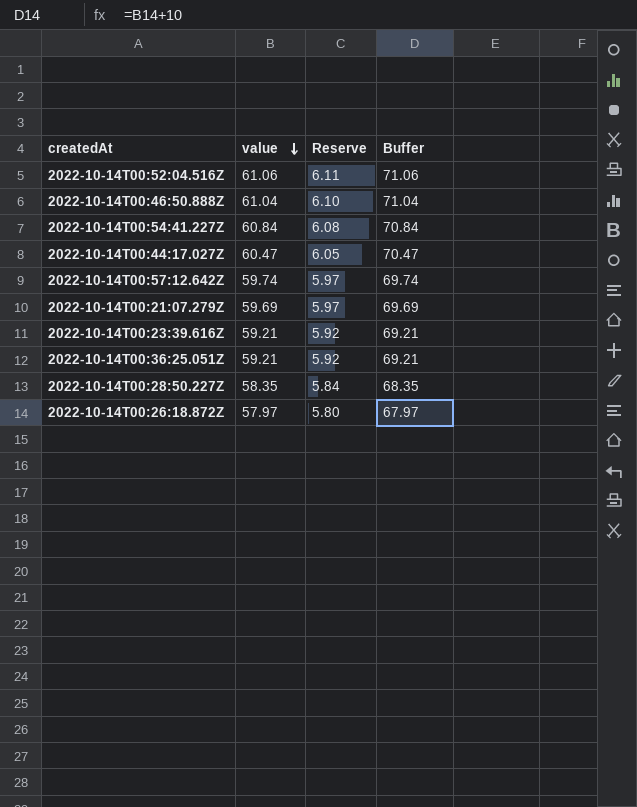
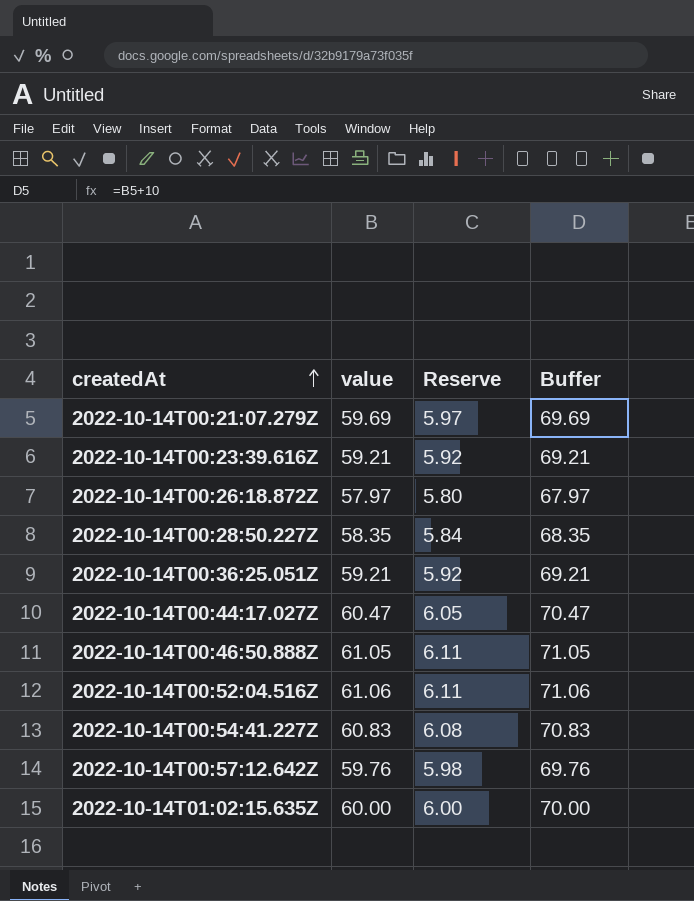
row order: value descending -> createdAt ascending
2022-10-14T00:46:50.888Z | value: 61.04 -> 61.05
2022-10-14T00:46:50.888Z | Reserve: 6.10 -> 6.11
2022-10-14T00:46:50.888Z | Buffer: 71.04 -> 71.05
2022-10-14T00:54:41.227Z | value: 60.84 -> 60.83
2022-10-14T00:54:41.227Z | Buffer: 70.84 -> 70.83
2022-10-14T00:57:12.642Z | value: 59.74 -> 59.76
2022-10-14T00:57:12.642Z | Reserve: 5.97 -> 5.98
2022-10-14T00:57:12.642Z | Buffer: 69.74 -> 69.76
row 2022-10-14T01:02:15.635Z: none -> 60.00 | 6.00 | 70.00

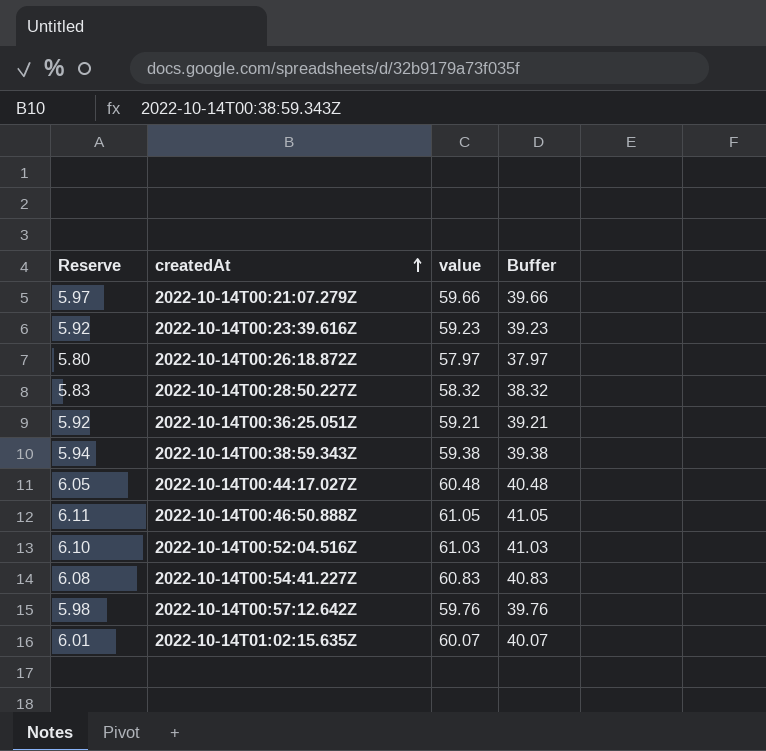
column Reserve | position: 3 -> 1
column Buffer | formula: [value] + 10 -> [value] - 20
2022-10-14T00:21:07.279Z | value: 59.69 -> 59.66
2022-10-14T00:23:39.616Z | value: 59.21 -> 59.23
2022-10-14T00:28:50.227Z | Reserve: 5.84 -> 5.83
2022-10-14T00:28:50.227Z | value: 58.35 -> 58.32
row 2022-10-14T00:38:59.343Z: none -> 5.94 | 59.38 | 39.38
2022-10-14T00:44:17.027Z | value: 60.47 -> 60.48
2022-10-14T00:52:04.516Z | Reserve: 6.11 -> 6.10
2022-10-14T00:52:04.516Z | value: 61.06 -> 61.03
2022-10-14T01:02:15.635Z | Reserve: 6.00 -> 6.01
2022-10-14T01:02:15.635Z | value: 60.00 -> 60.07

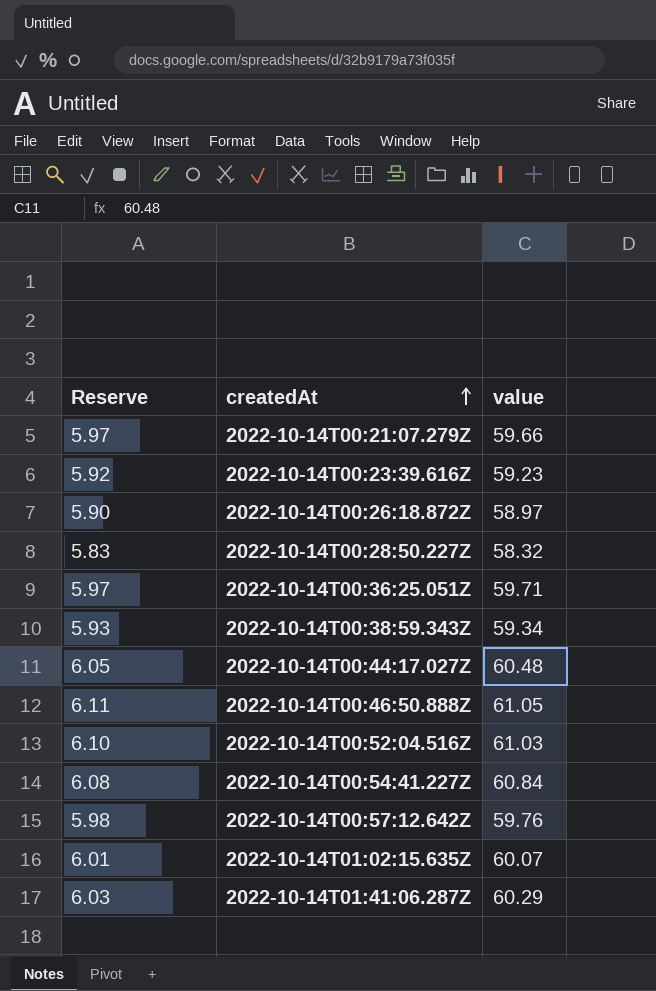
column Buffer | formula: [value] - 20 -> none
2022-10-14T00:26:18.872Z | Reserve: 5.80 -> 5.90
2022-10-14T00:26:18.872Z | value: 57.97 -> 58.97
2022-10-14T00:36:25.051Z | Reserve: 5.92 -> 5.97
2022-10-14T00:36:25.051Z | value: 59.21 -> 59.71
2022-10-14T00:38:59.343Z | Reserve: 5.94 -> 5.93
2022-10-14T00:38:59.343Z | value: 59.38 -> 59.34
2022-10-14T00:54:41.227Z | value: 60.83 -> 60.84
row 2022-10-14T01:41:06.287Z: none -> 6.03 | 60.29

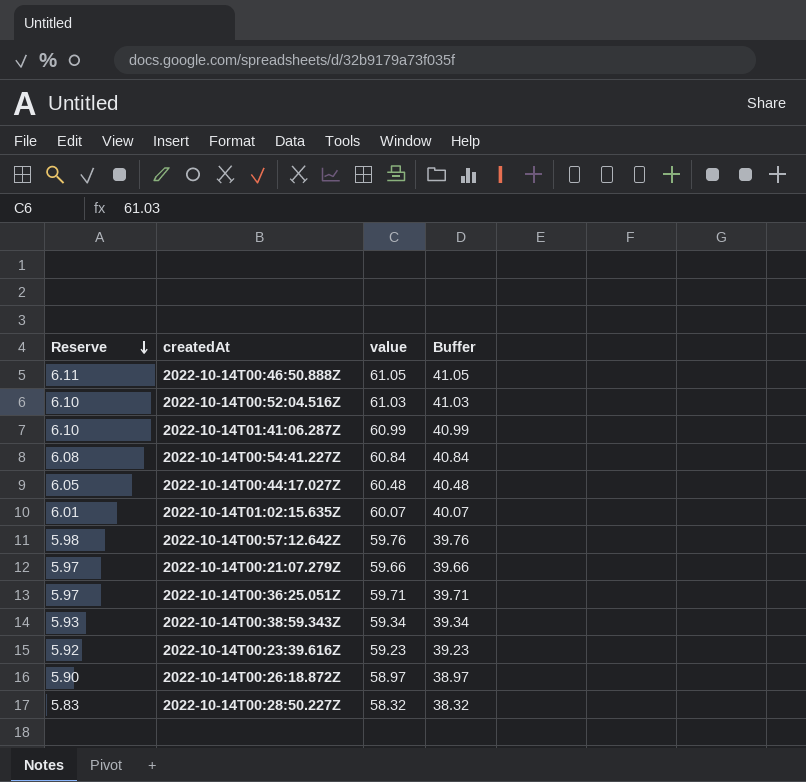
row order: createdAt ascending -> Reserve descending
column Buffer | formula: none -> [value] - 20
2022-10-14T01:41:06.287Z | Reserve: 6.03 -> 6.10
2022-10-14T01:41:06.287Z | value: 60.29 -> 60.99

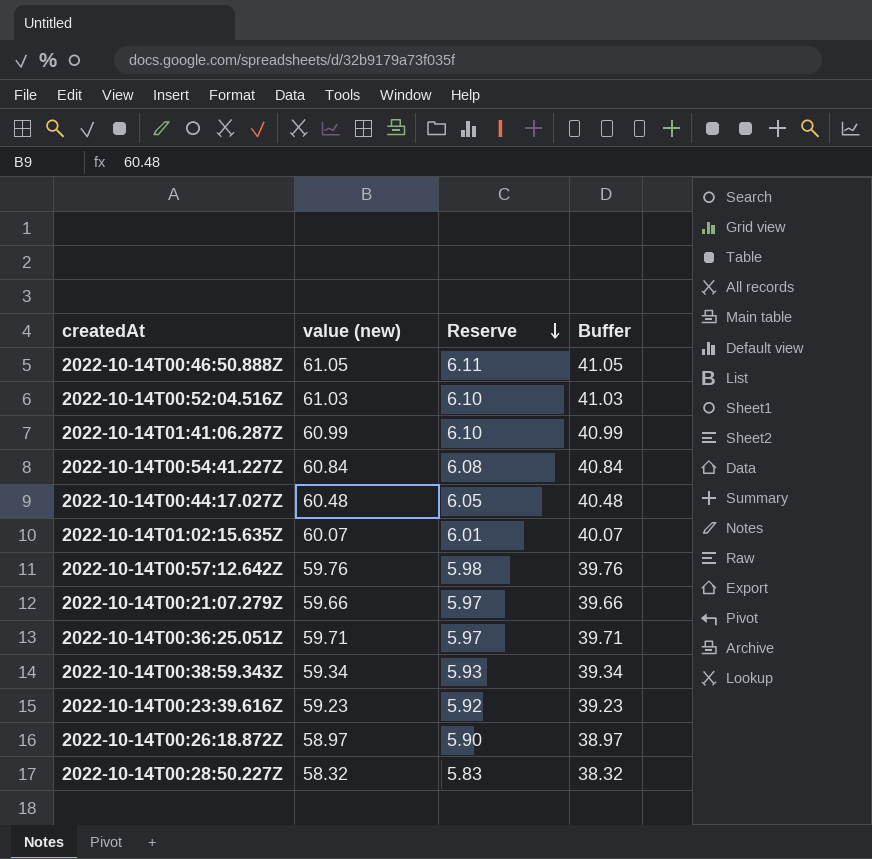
column name: value -> value (new)
column Reserve | position: 1 -> 3

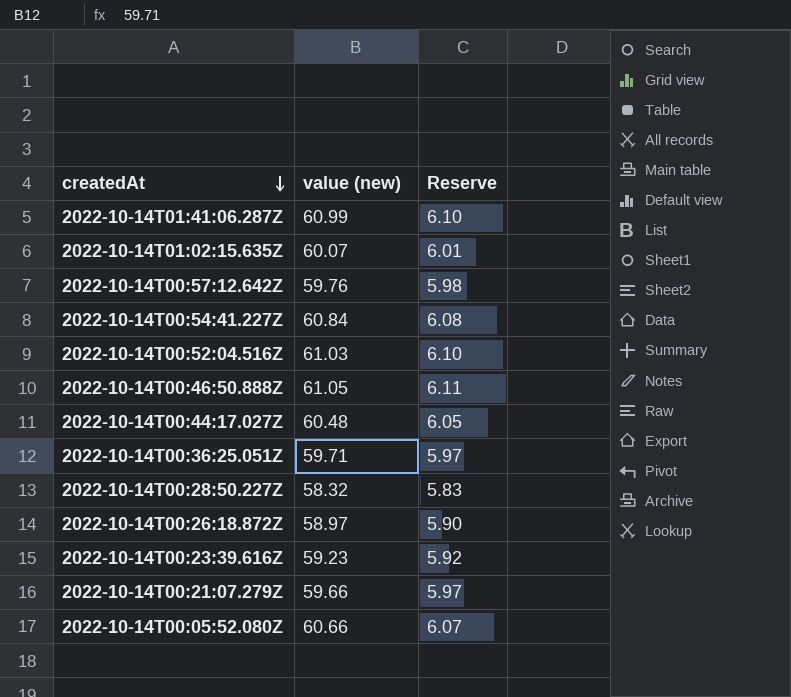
row order: Reserve descending -> createdAt descending
column Buffer | formula: [value (new)] - 20 -> none
row 2022-10-14T00:38:59.343Z: 59.34 | 5.93 | 39.34 -> none
row 2022-10-14T00:05:52.080Z: none -> 60.66 | 6.07

